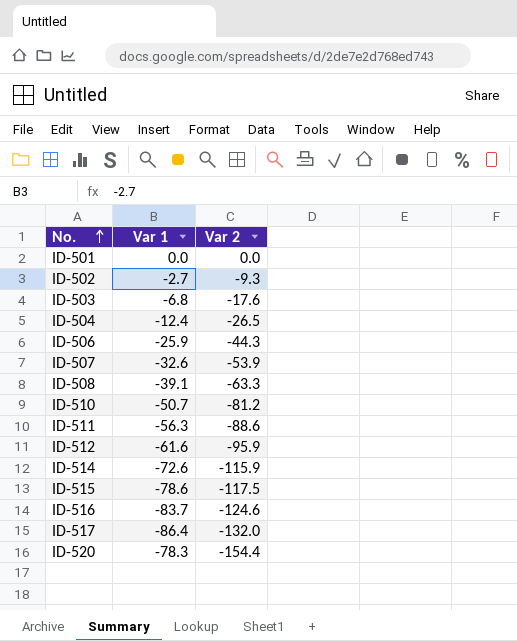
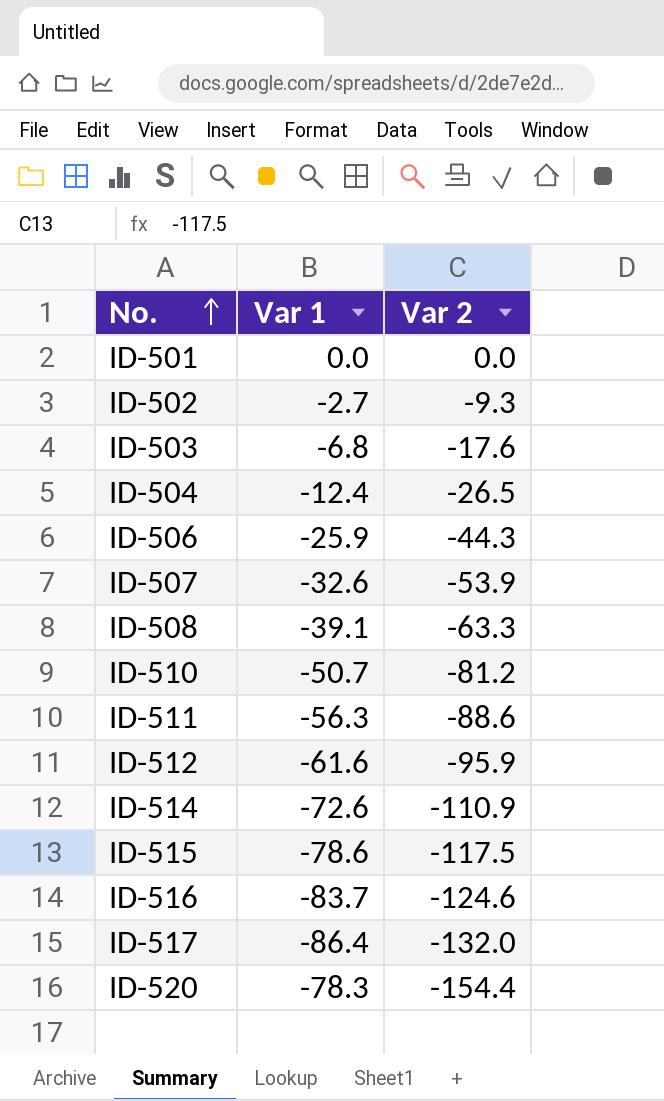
ID-514 | Var 2: -115.9 -> -110.9

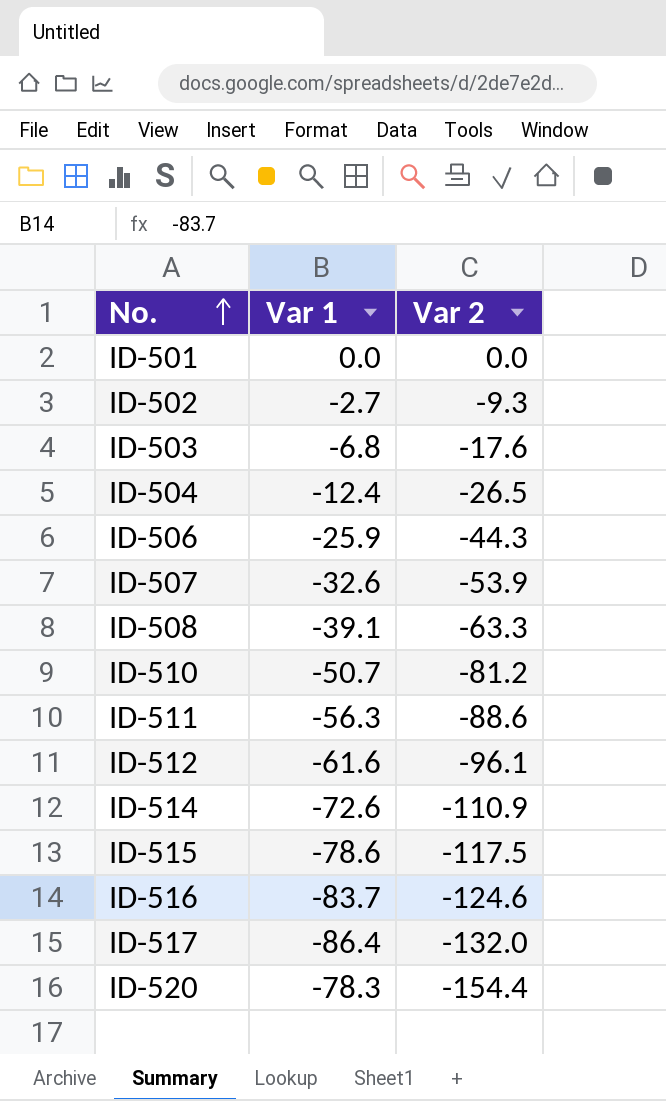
ID-512 | Var 2: -95.9 -> -96.1

